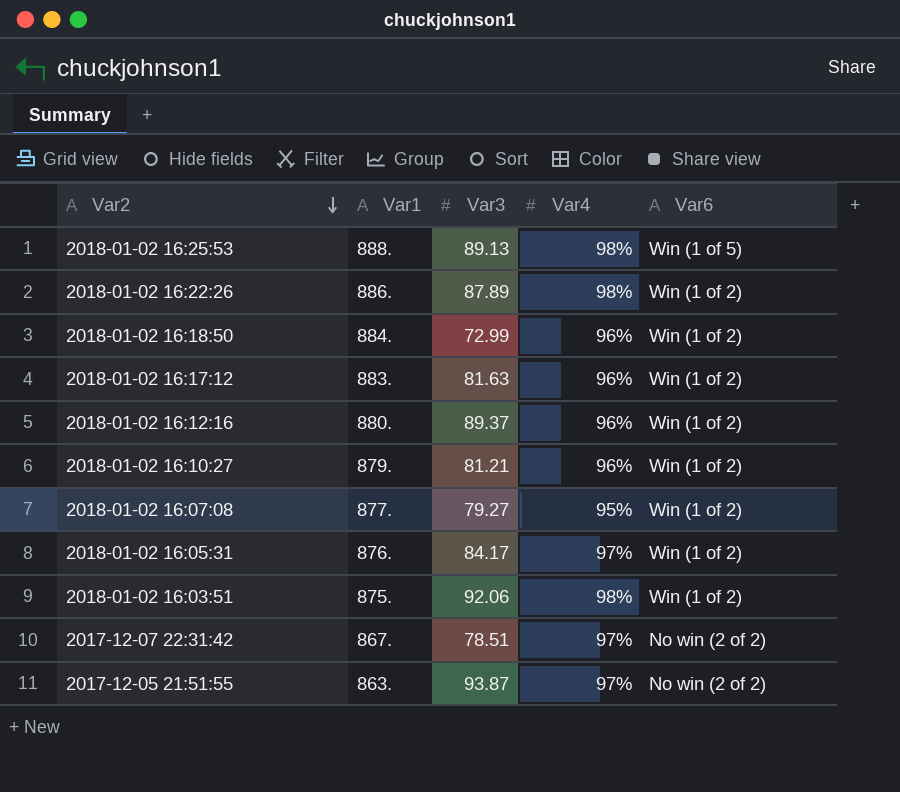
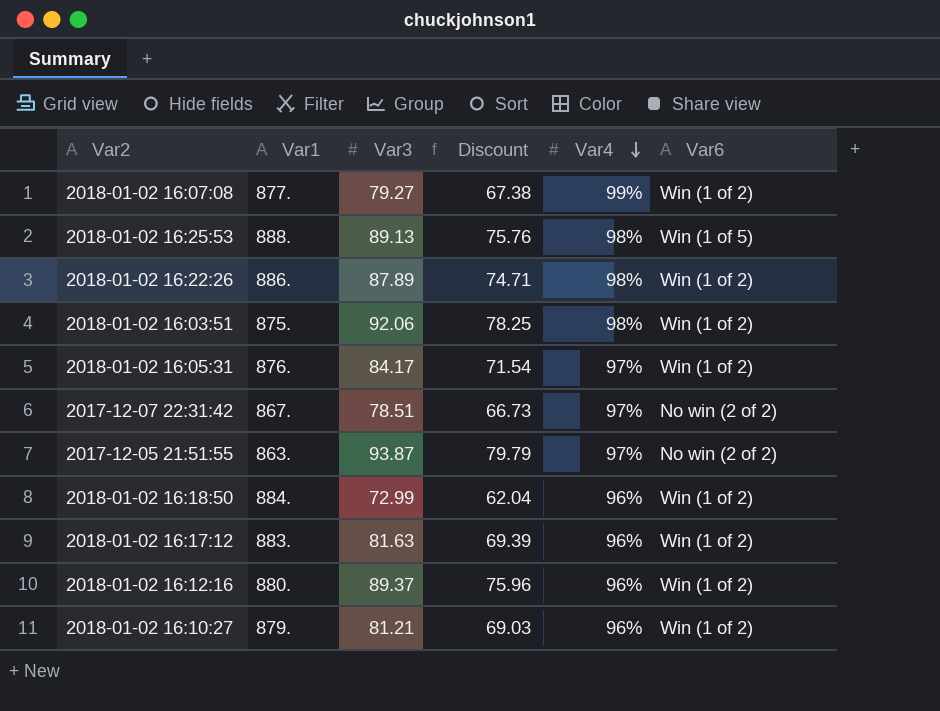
row order: Var2 descending -> Var4 descending
column Discount | formula: none -> [Var3] * 0.85
2018-01-02 16:07:08 | Var4: 95% -> 99%

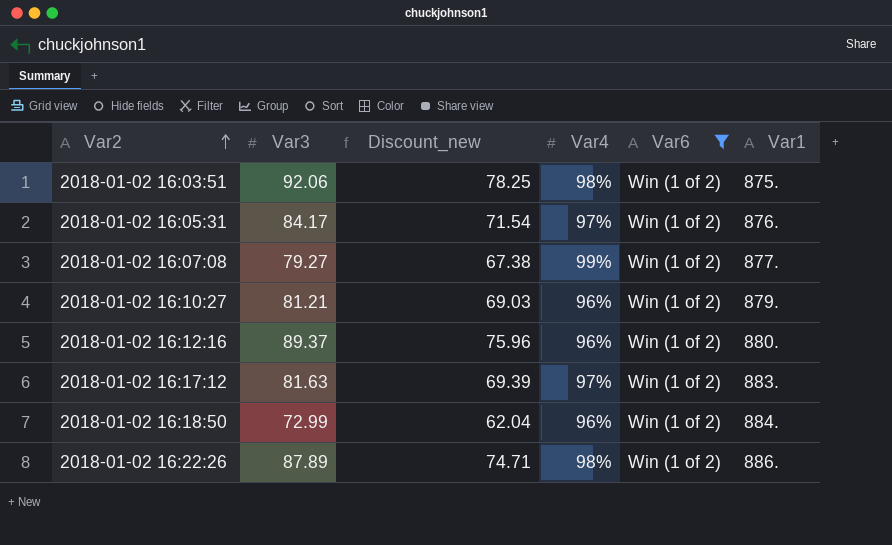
filter: none -> Var6 = Win (1 of 2)
row order: Var4 descending -> Var2 ascending
column name: Discount -> Discount_new
column Var1 | position: 2 -> 6
2018-01-02 16:17:12 | Var4: 96% -> 97%

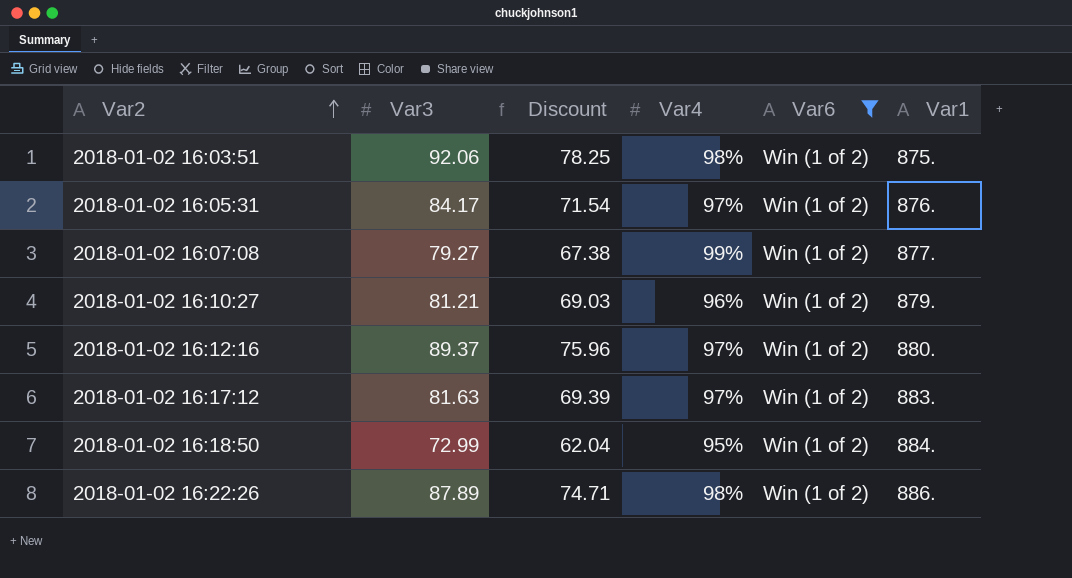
column name: Discount_new -> Discount
2018-01-02 16:12:16 | Var4: 96% -> 97%
2018-01-02 16:18:50 | Var4: 96% -> 95%

